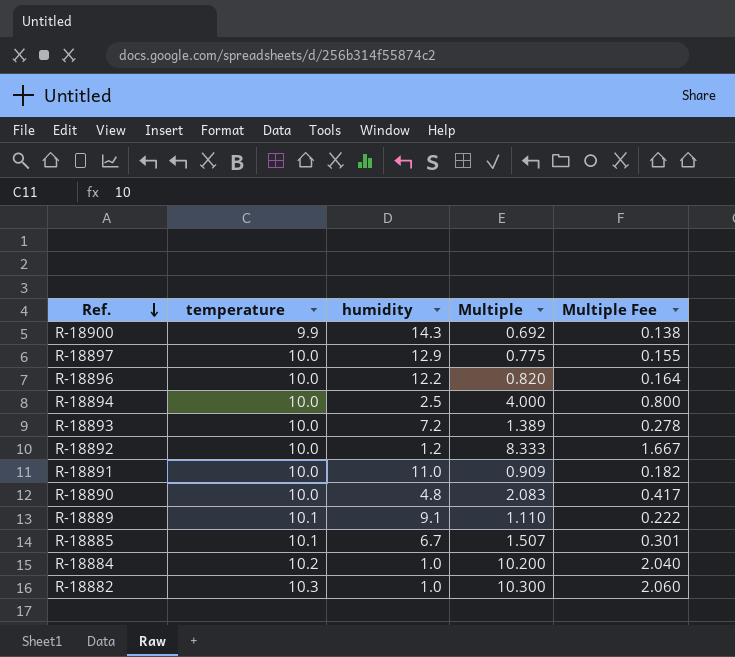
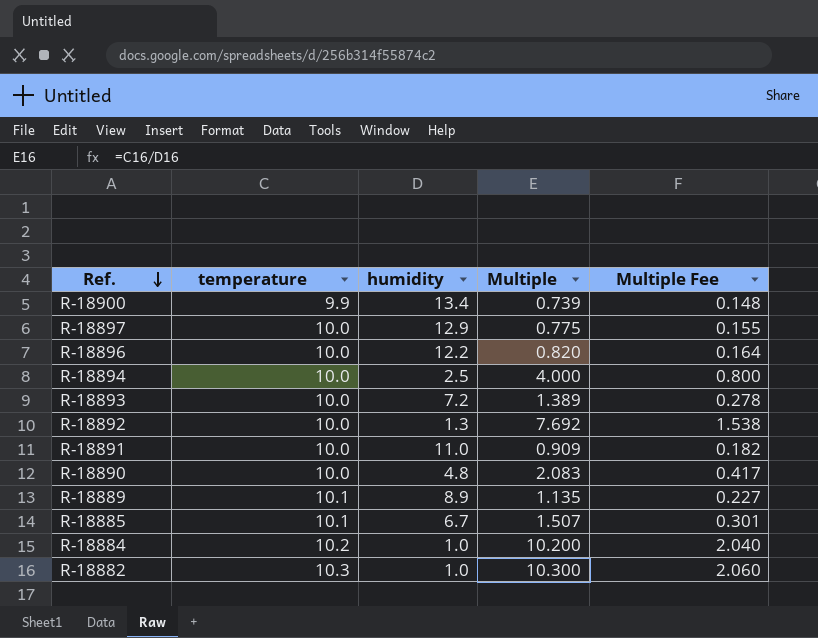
R-18900 | humidity: 14.3 -> 13.4
R-18900 | Multiple: 0.692 -> 0.739
R-18900 | Multiple Fee: 0.138 -> 0.148
R-18892 | humidity: 1.2 -> 1.3
R-18892 | Multiple: 8.333 -> 7.692
R-18892 | Multiple Fee: 1.667 -> 1.538
R-18889 | humidity: 9.1 -> 8.9
R-18889 | Multiple: 1.110 -> 1.135
R-18889 | Multiple Fee: 0.222 -> 0.227

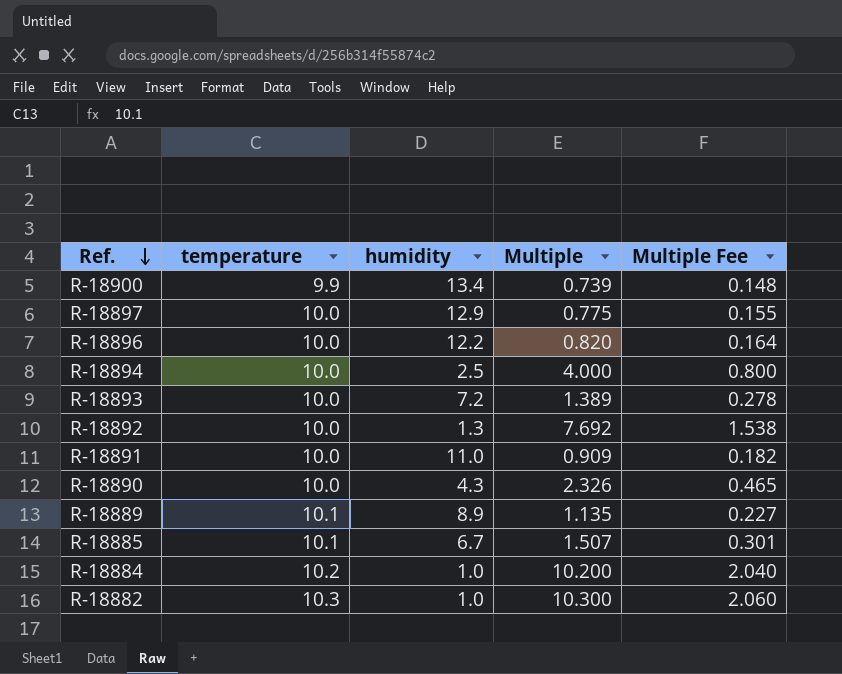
R-18890 | humidity: 4.8 -> 4.3
R-18890 | Multiple: 2.083 -> 2.326
R-18890 | Multiple Fee: 0.417 -> 0.465

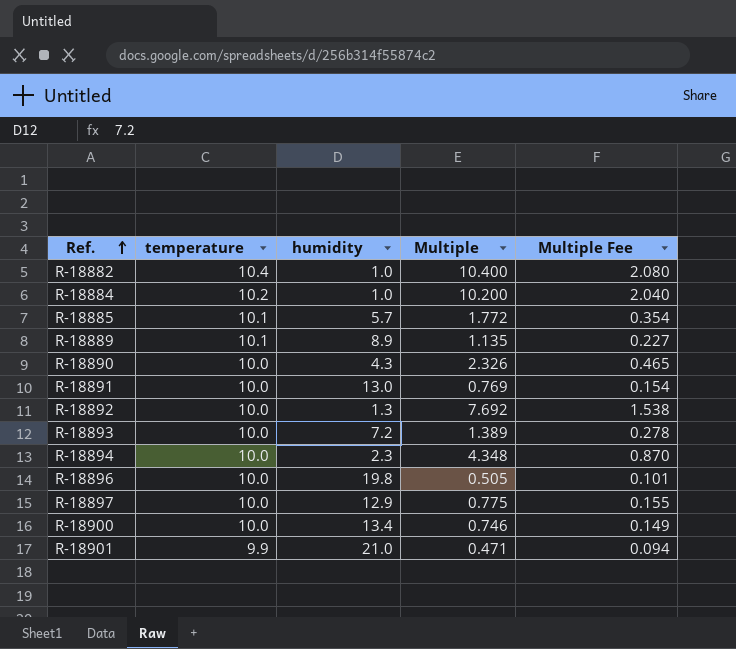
row order: Ref. descending -> Ref. ascending
R-18882 | temperature: 10.3 -> 10.4
R-18882 | Multiple: 10.300 -> 10.400
R-18882 | Multiple Fee: 2.060 -> 2.080
R-18885 | humidity: 6.7 -> 5.7
R-18885 | Multiple: 1.507 -> 1.772
R-18885 | Multiple Fee: 0.301 -> 0.354
R-18891 | humidity: 11.0 -> 13.0
R-18891 | Multiple: 0.909 -> 0.769
R-18891 | Multiple Fee: 0.182 -> 0.154
R-18894 | humidity: 2.5 -> 2.3
R-18894 | Multiple: 4.000 -> 4.348
R-18894 | Multiple Fee: 0.800 -> 0.870
R-18896 | humidity: 12.2 -> 19.8
R-18896 | Multiple: 0.820 -> 0.505
R-18896 | Multiple Fee: 0.164 -> 0.101
R-18900 | temperature: 9.9 -> 10.0
R-18900 | Multiple: 0.739 -> 0.746
R-18900 | Multiple Fee: 0.148 -> 0.149
row R-18901: none -> 9.9 | 21.0 | 0.471 | 0.094

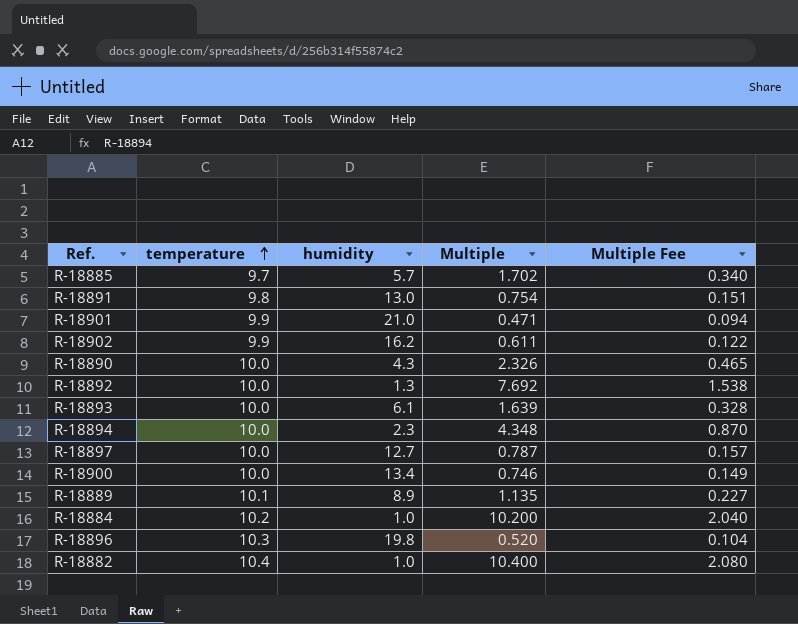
row order: Ref. ascending -> temperature ascending
R-18885 | temperature: 10.1 -> 9.7
R-18885 | Multiple: 1.772 -> 1.702
R-18885 | Multiple Fee: 0.354 -> 0.340
R-18891 | temperature: 10.0 -> 9.8
R-18891 | Multiple: 0.769 -> 0.754
R-18891 | Multiple Fee: 0.154 -> 0.151
row R-18902: none -> 9.9 | 16.2 | 0.611 | 0.122
R-18893 | humidity: 7.2 -> 6.1
R-18893 | Multiple: 1.389 -> 1.639
R-18893 | Multiple Fee: 0.278 -> 0.328
R-18897 | humidity: 12.9 -> 12.7
R-18897 | Multiple: 0.775 -> 0.787
R-18897 | Multiple Fee: 0.155 -> 0.157
R-18896 | temperature: 10.0 -> 10.3
R-18896 | Multiple: 0.505 -> 0.520
R-18896 | Multiple Fee: 0.101 -> 0.104

